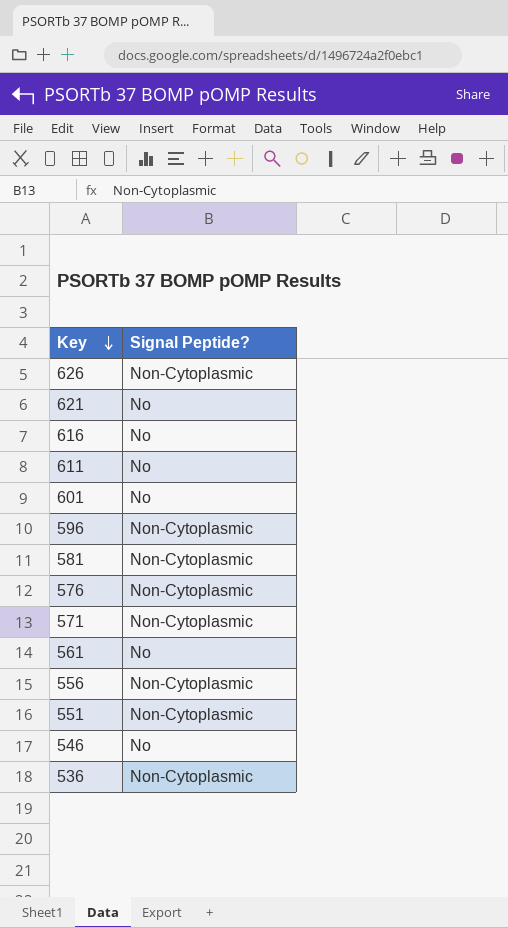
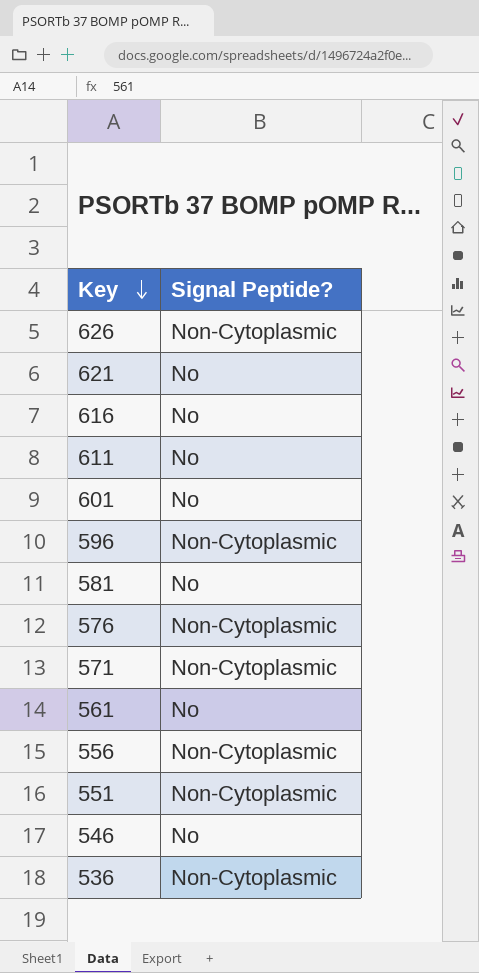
581 | Signal Peptide?: Non-Cytoplasmic -> No

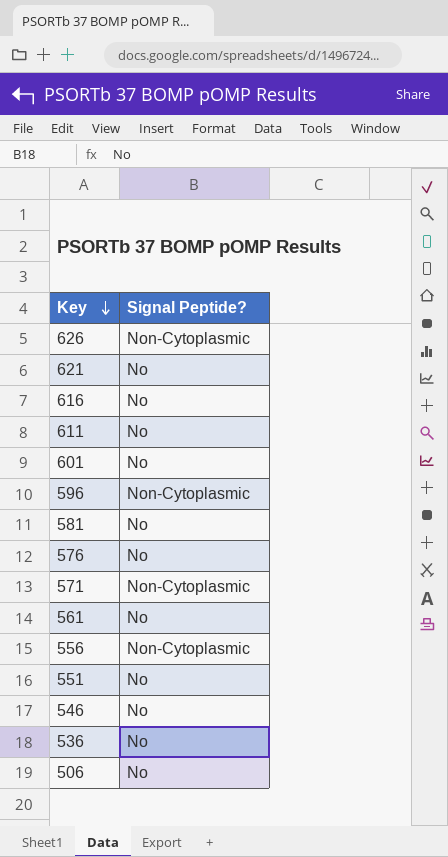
576 | Signal Peptide?: Non-Cytoplasmic -> No
551 | Signal Peptide?: Non-Cytoplasmic -> No
536 | Signal Peptide?: Non-Cytoplasmic -> No
row 506: none -> No

